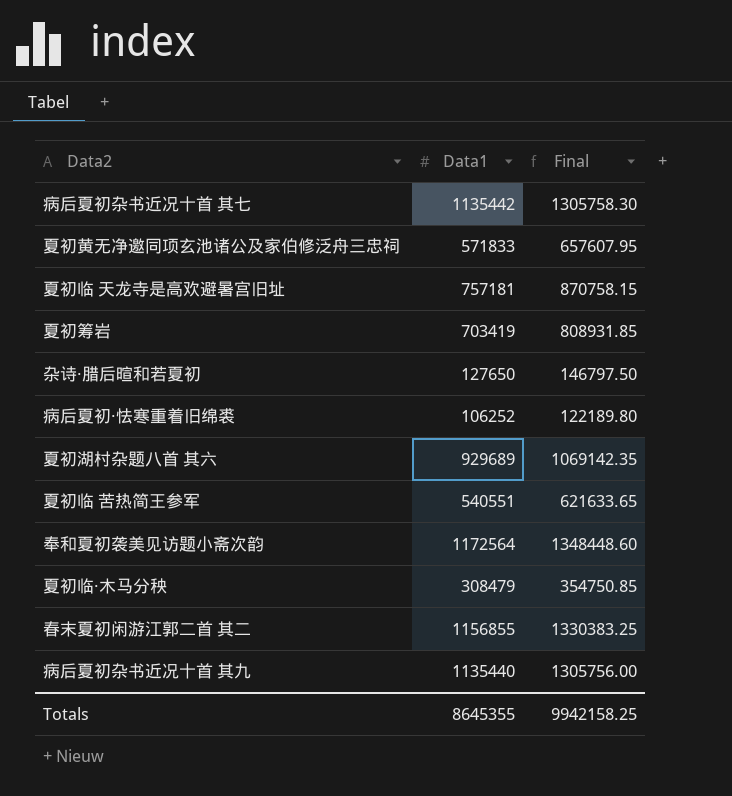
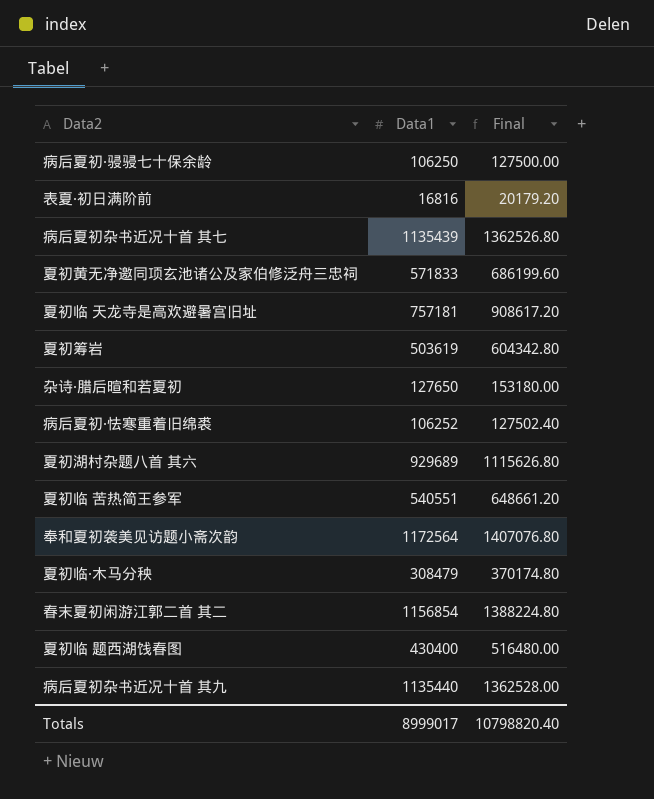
column Final | formula: [Data1] * 1.15 -> [Data1] * 1.2
row 病后夏初·骎骎七十保余龄: none -> 106250 | 127500.00
row 表夏·初日满阶前: none -> 16816 | 20179.20
病后夏初杂书近况十首 其七 | Data1: 1135442 -> 1135439
夏初筹岩 | Data1: 703419 -> 503619
春末夏初闲游江郭二首 其二 | Data1: 1156855 -> 1156854
row 夏初临 题西湖饯春图: none -> 430400 | 516480.00
Totals | Data1: 8645355 -> 8999017
Totals | Final: 9942158.25 -> 10798820.40

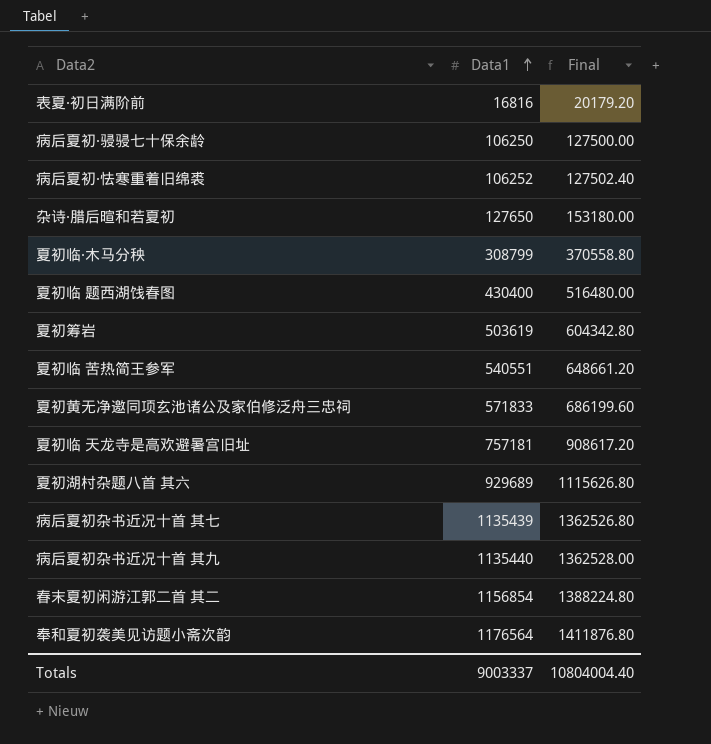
row order: none -> Data1 ascending
夏初临·木马分秧 | Data1: 308479 -> 308799
夏初临·木马分秧 | Final: 370174.80 -> 370558.80
奉和夏初袭美见访题小斋次韵 | Data1: 1172564 -> 1176564
奉和夏初袭美见访题小斋次韵 | Final: 1407076.80 -> 1411876.80
Totals | Data1: 8999017 -> 9003337
Totals | Final: 10798820.40 -> 10804004.40

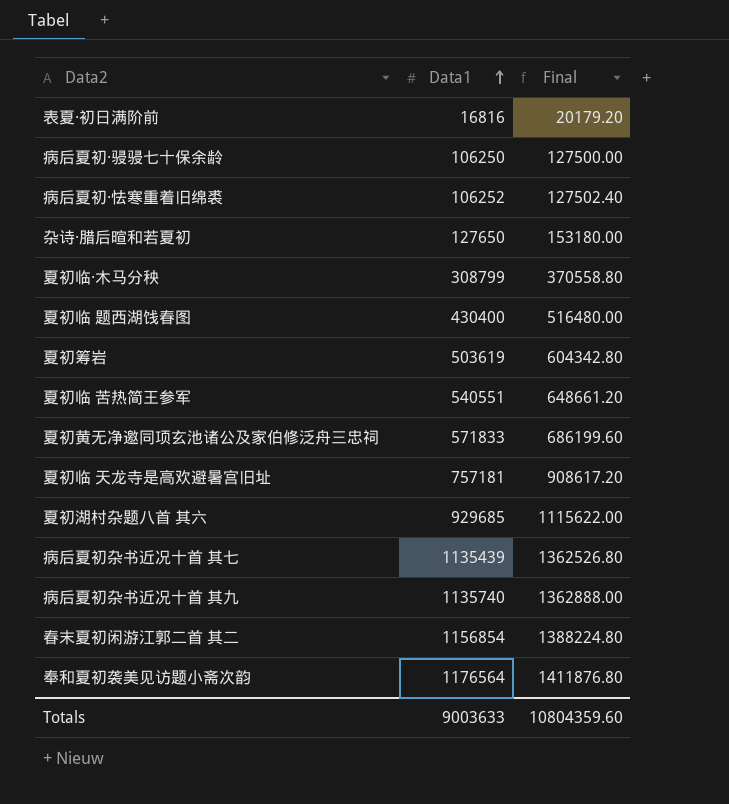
夏初湖村杂题八首 其六 | Data1: 929689 -> 929685
夏初湖村杂题八首 其六 | Final: 1115626.80 -> 1115622.00
病后夏初杂书近况十首 其九 | Data1: 1135440 -> 1135740
病后夏初杂书近况十首 其九 | Final: 1362528.00 -> 1362888.00
Totals | Data1: 9003337 -> 9003633
Totals | Final: 10804004.40 -> 10804359.60

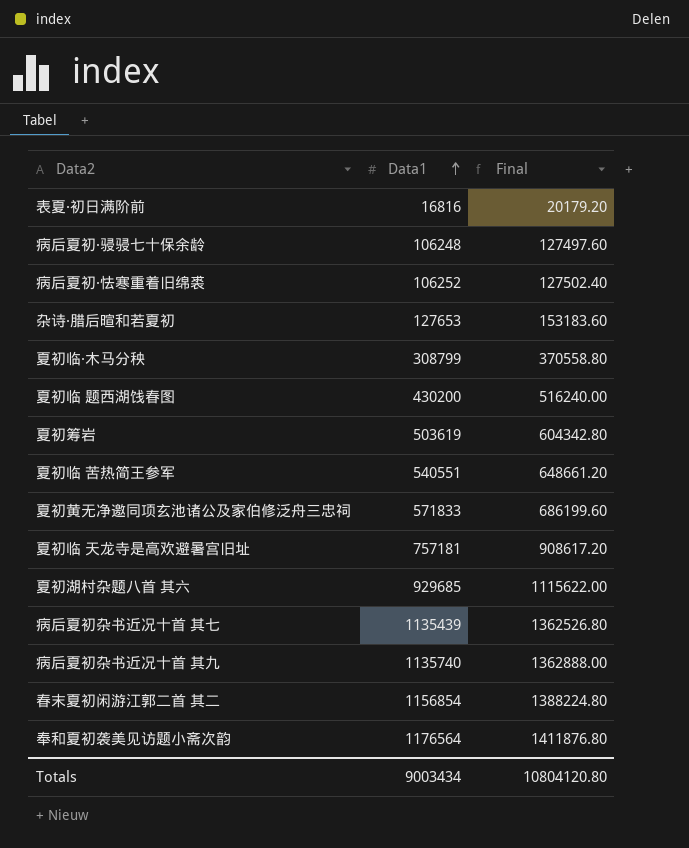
病后夏初·骎骎七十保余龄 | Data1: 106250 -> 106248
病后夏初·骎骎七十保余龄 | Final: 127500.00 -> 127497.60
杂诗·腊后暄和若夏初 | Data1: 127650 -> 127653
杂诗·腊后暄和若夏初 | Final: 153180.00 -> 153183.60
夏初临 题西湖饯春图 | Data1: 430400 -> 430200
夏初临 题西湖饯春图 | Final: 516480.00 -> 516240.00
Totals | Data1: 9003633 -> 9003434
Totals | Final: 10804359.60 -> 10804120.80

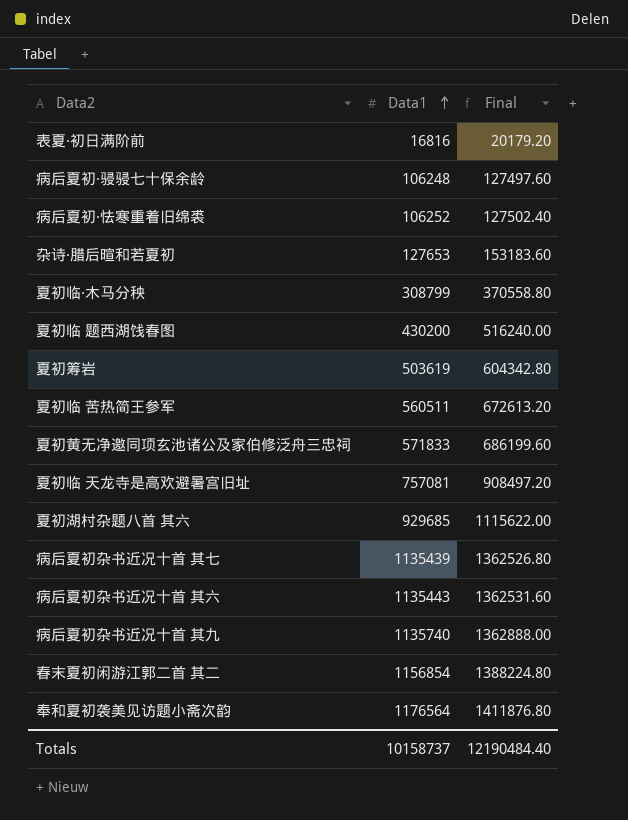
夏初临 苦热简王参军 | Data1: 540551 -> 560511
夏初临 苦热简王参军 | Final: 648661.20 -> 672613.20
夏初临 天龙寺是高欢避暑宫旧址 | Data1: 757181 -> 757081
夏初临 天龙寺是高欢避暑宫旧址 | Final: 908617.20 -> 908497.20
row 病后夏初杂书近况十首 其六: none -> 1135443 | 1362531.60
Totals | Data1: 9003434 -> 10158737
Totals | Final: 10804120.80 -> 12190484.40

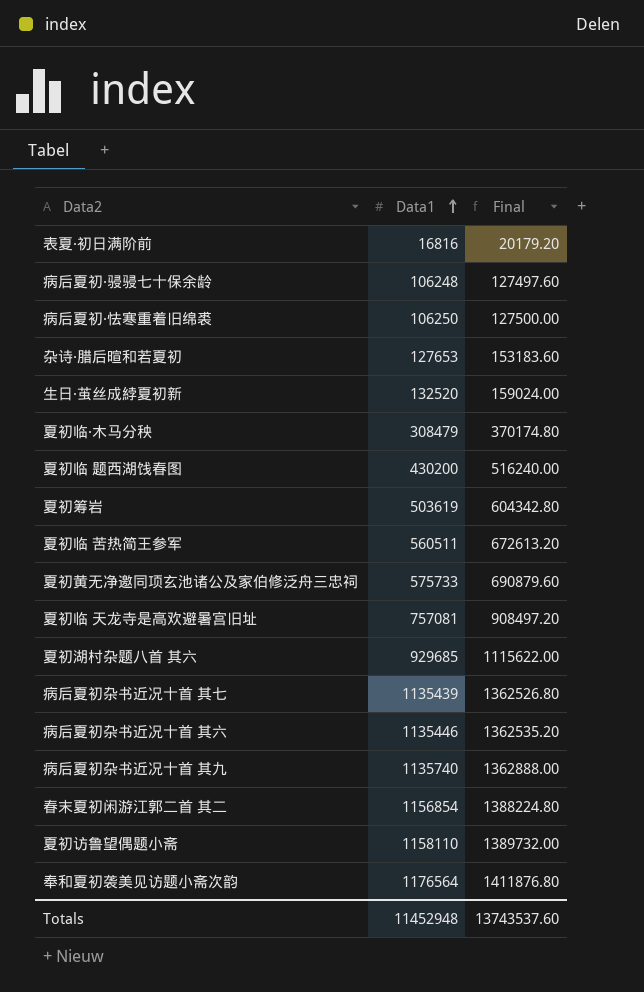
病后夏初·怯寒重着旧绵裘 | Data1: 106252 -> 106250
病后夏初·怯寒重着旧绵裘 | Final: 127502.40 -> 127500.00
row 生日·茧丝成綍夏初新: none -> 132520 | 159024.00
夏初临·木马分秧 | Data1: 308799 -> 308479
夏初临·木马分秧 | Final: 370558.80 -> 370174.80
夏初黄无净邀同项玄池诸公及家伯修泛舟三忠祠 | Data1: 571833 -> 575733
夏初黄无净邀同项玄池诸公及家伯修泛舟三忠祠 | Final: 686199.60 -> 690879.60
病后夏初杂书近况十首 其六 | Data1: 1135443 -> 1135446
病后夏初杂书近况十首 其六 | Final: 1362531.60 -> 1362535.20
row 夏初访鲁望偶题小斋: none -> 1158110 | 1389732.00
Totals | Data1: 10158737 -> 11452948
Totals | Final: 12190484.40 -> 13743537.60

